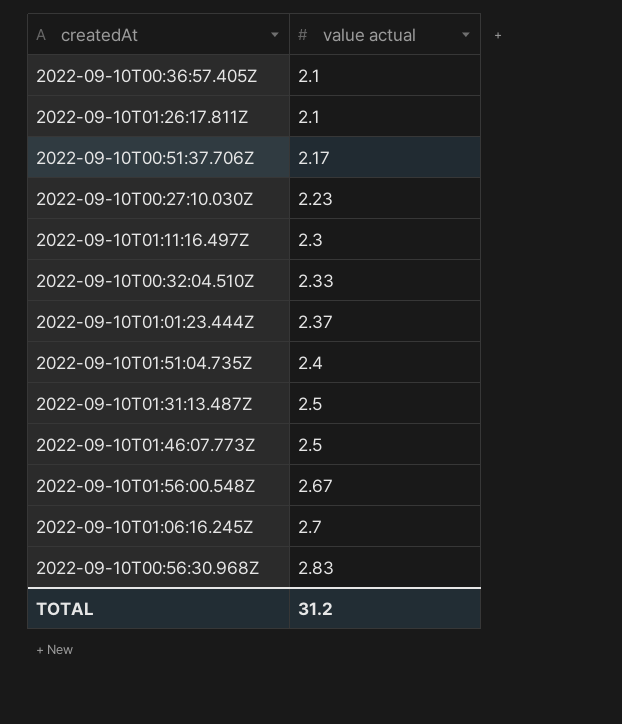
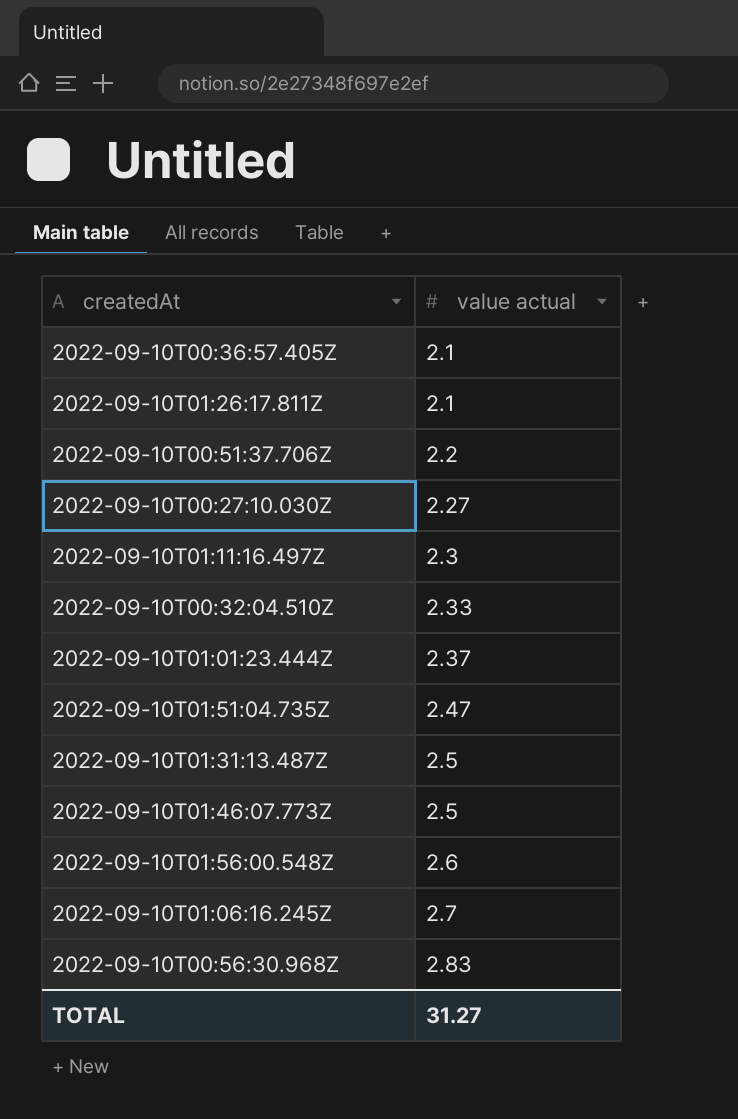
2022-09-10T00:51:37.706Z | value actual: 2.17 -> 2.2
2022-09-10T00:27:10.030Z | value actual: 2.23 -> 2.27
2022-09-10T01:51:04.735Z | value actual: 2.4 -> 2.47
2022-09-10T01:56:00.548Z | value actual: 2.67 -> 2.6
TOTAL | value actual: 31.2 -> 31.27

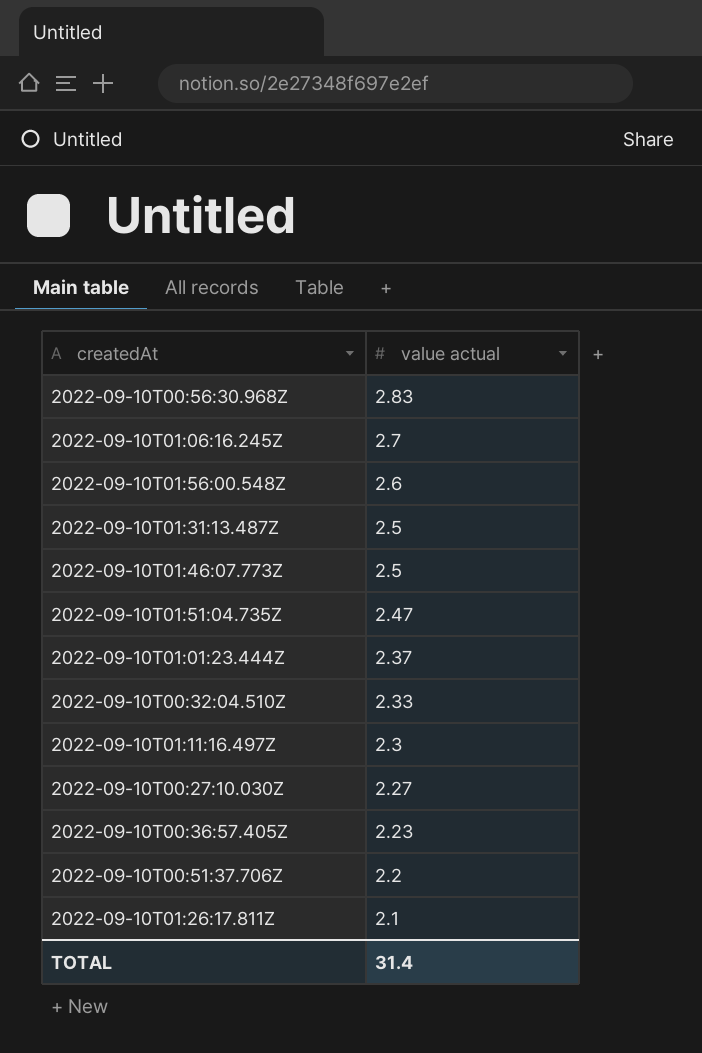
row order: value actual ascending -> value actual descending
2022-09-10T00:36:57.405Z | value actual: 2.1 -> 2.23
TOTAL | value actual: 31.27 -> 31.4

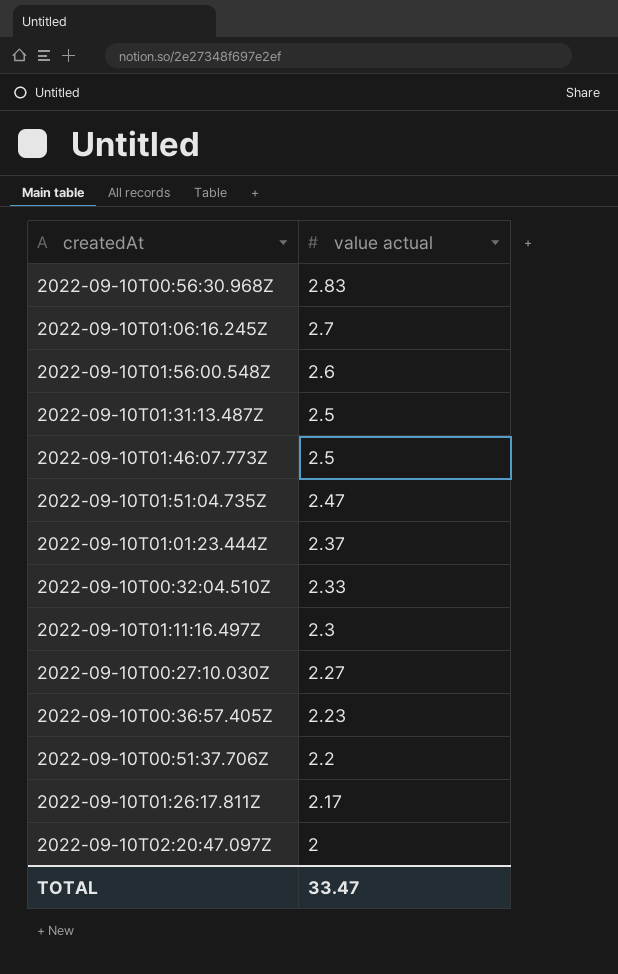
2022-09-10T01:26:17.811Z | value actual: 2.1 -> 2.17
row 2022-09-10T02:20:47.097Z: none -> 2
TOTAL | value actual: 31.4 -> 33.47

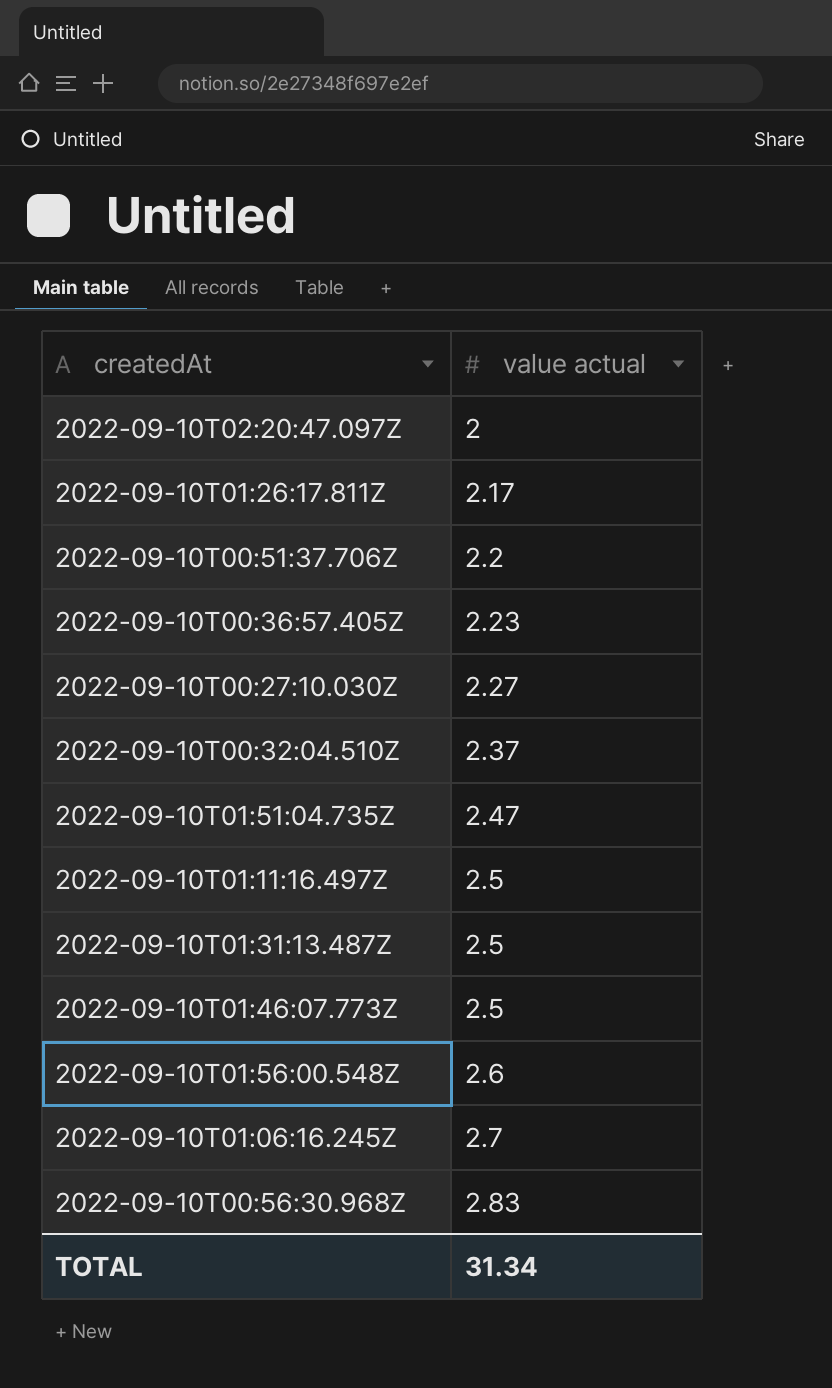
row order: value actual descending -> value actual ascending
row 2022-09-10T01:01:23.444Z: 2.37 -> none
2022-09-10T00:32:04.510Z | value actual: 2.33 -> 2.37
2022-09-10T01:11:16.497Z | value actual: 2.3 -> 2.5
TOTAL | value actual: 33.47 -> 31.34

